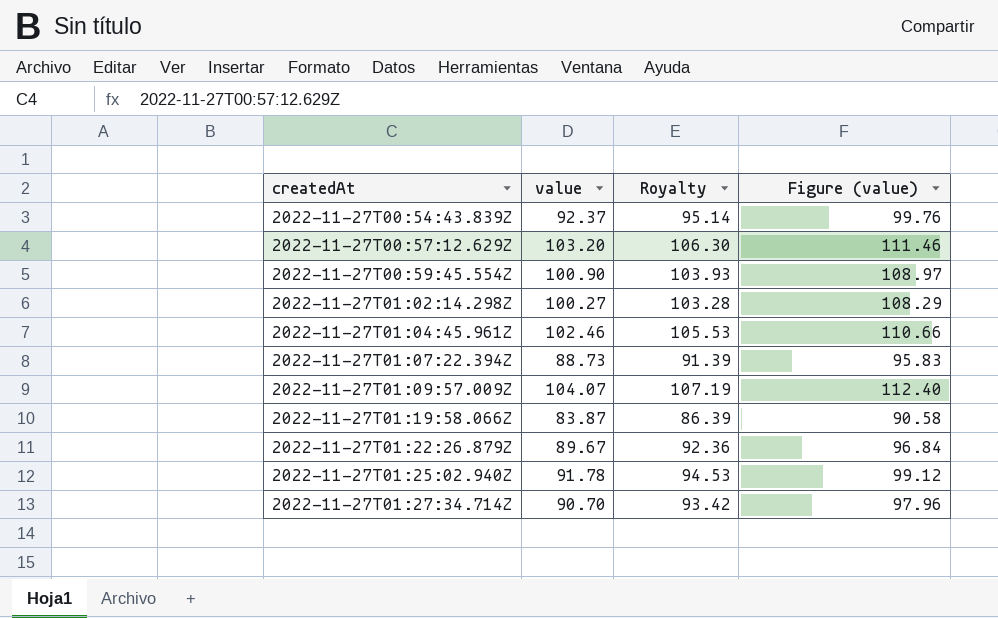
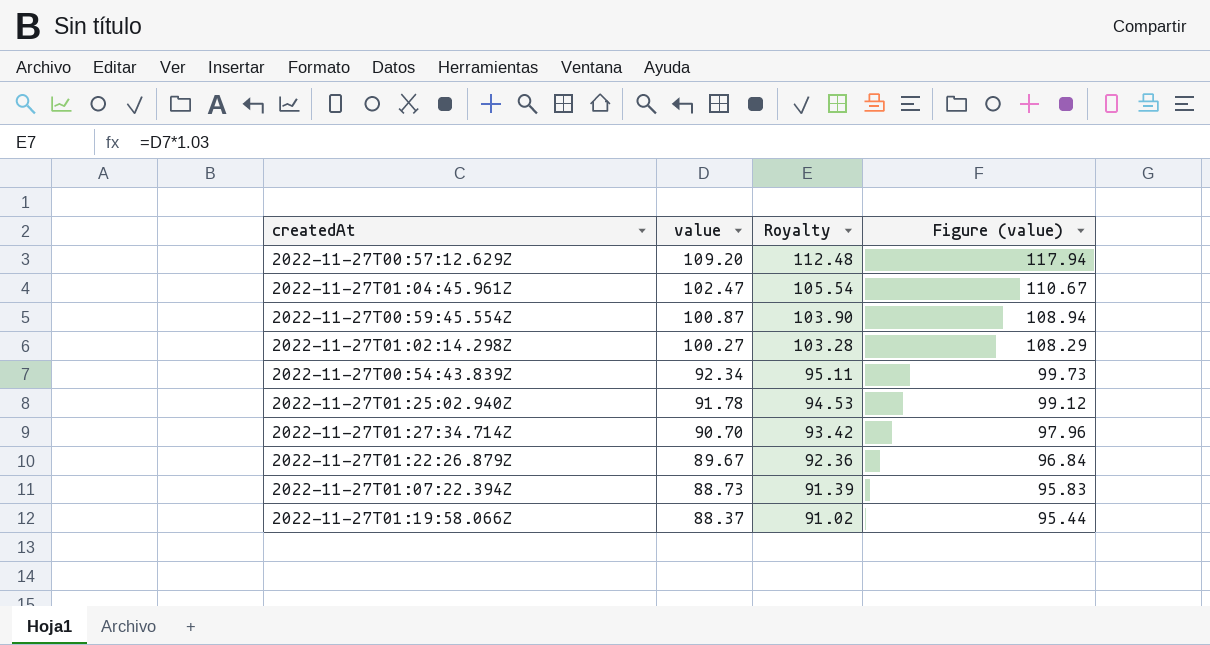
row order: createdAt ascending -> value descending
row 2022-11-27T01:09:57.009Z: 104.07 | 107.19 | 112.40 -> none
2022-11-27T00:57:12.629Z | value: 103.20 -> 109.20
2022-11-27T00:57:12.629Z | Royalty: 106.30 -> 112.48
2022-11-27T00:57:12.629Z | Figure (value): 111.46 -> 117.94
2022-11-27T01:04:45.961Z | value: 102.46 -> 102.47
2022-11-27T01:04:45.961Z | Royalty: 105.53 -> 105.54
2022-11-27T01:04:45.961Z | Figure (value): 110.66 -> 110.67
2022-11-27T00:59:45.554Z | value: 100.90 -> 100.87
2022-11-27T00:59:45.554Z | Royalty: 103.93 -> 103.90
2022-11-27T00:59:45.554Z | Figure (value): 108.97 -> 108.94
2022-11-27T00:54:43.839Z | value: 92.37 -> 92.34
2022-11-27T00:54:43.839Z | Royalty: 95.14 -> 95.11
2022-11-27T00:54:43.839Z | Figure (value): 99.76 -> 99.73
2022-11-27T01:19:58.066Z | value: 83.87 -> 88.37
2022-11-27T01:19:58.066Z | Royalty: 86.39 -> 91.02
2022-11-27T01:19:58.066Z | Figure (value): 90.58 -> 95.44

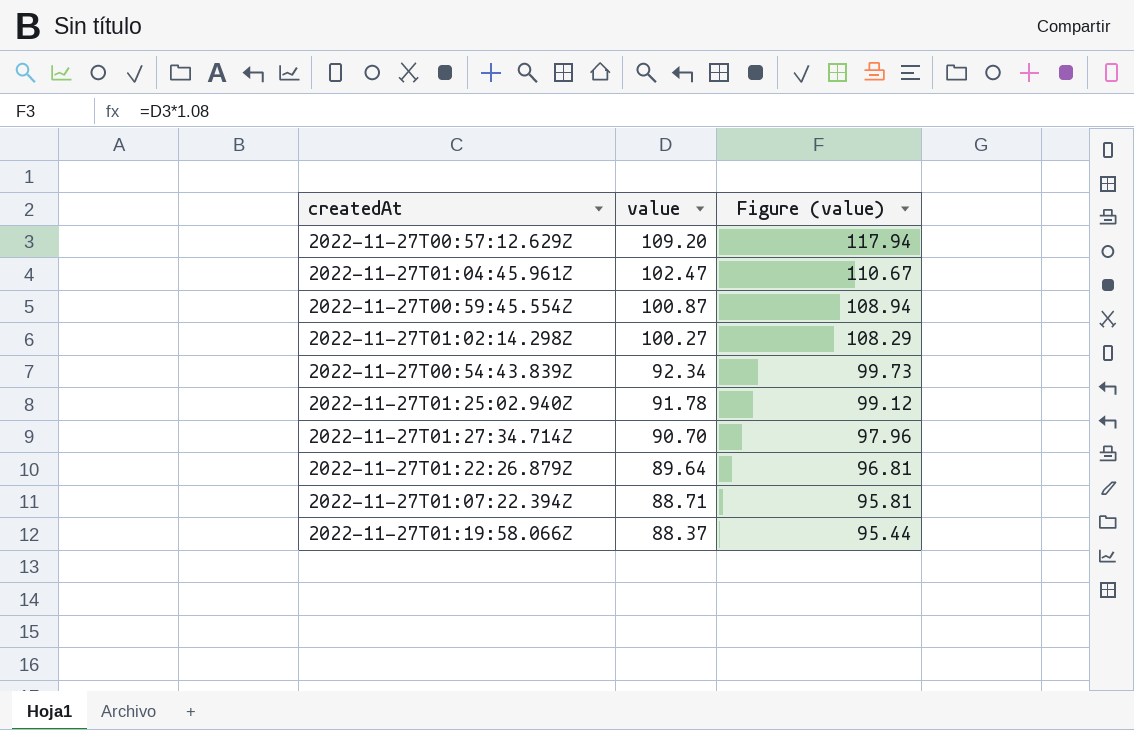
column Royalty | formula: [value] * 1.03 -> none
2022-11-27T01:22:26.879Z | value: 89.67 -> 89.64
2022-11-27T01:22:26.879Z | Figure (value): 96.84 -> 96.81
2022-11-27T01:07:22.394Z | value: 88.73 -> 88.71
2022-11-27T01:07:22.394Z | Figure (value): 95.83 -> 95.81

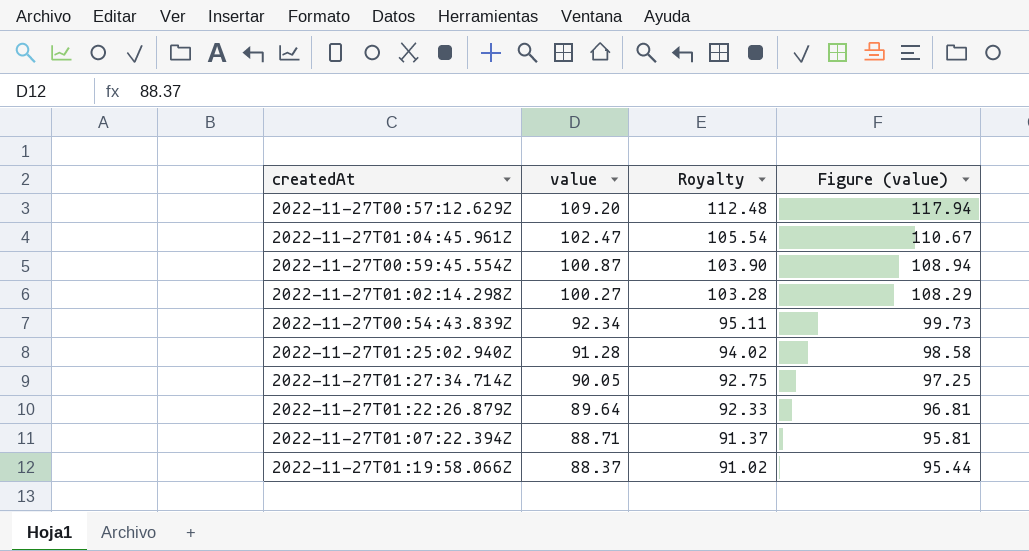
column Royalty | formula: none -> [value] * 1.03
2022-11-27T01:25:02.940Z | value: 91.78 -> 91.28
2022-11-27T01:25:02.940Z | Figure (value): 99.12 -> 98.58
2022-11-27T01:27:34.714Z | value: 90.70 -> 90.05
2022-11-27T01:27:34.714Z | Figure (value): 97.96 -> 97.25

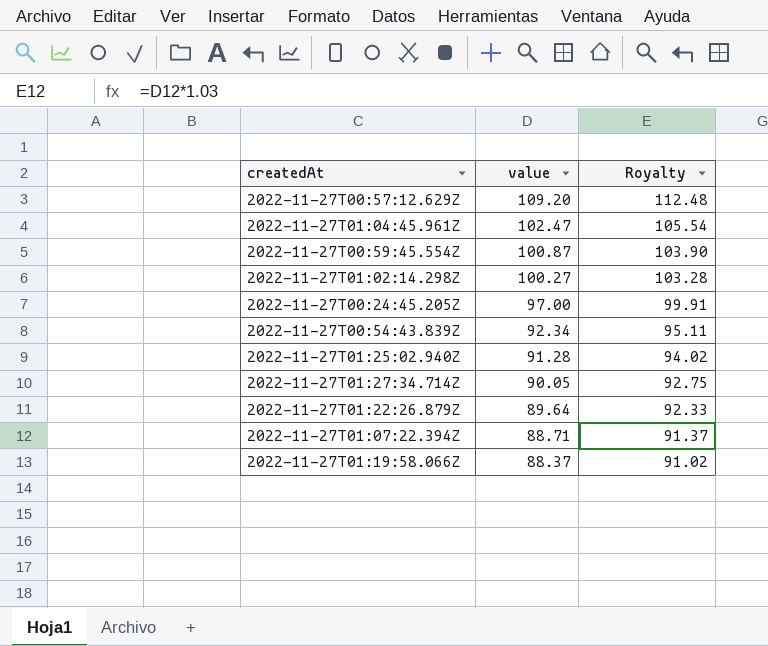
column Figure (value) | formula: [value] * 1.08 -> none
row 2022-11-27T00:24:45.205Z: none -> 97.00 | 99.91

